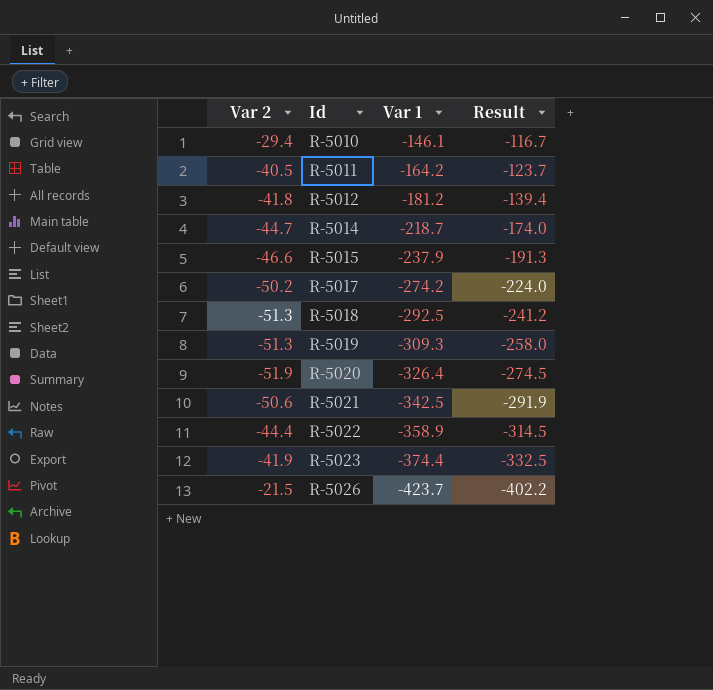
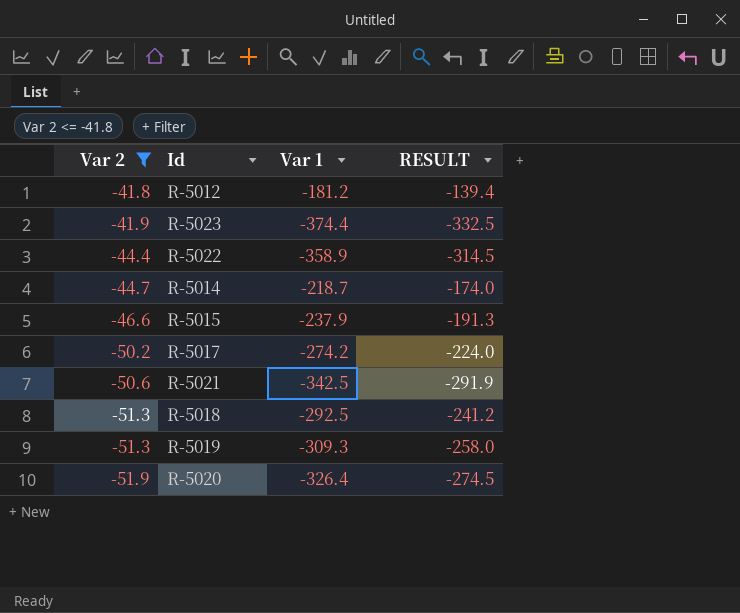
filter: none -> Var 2 <= -41.8
row order: Id ascending -> Var 2 descending
column name: Result -> RESULT

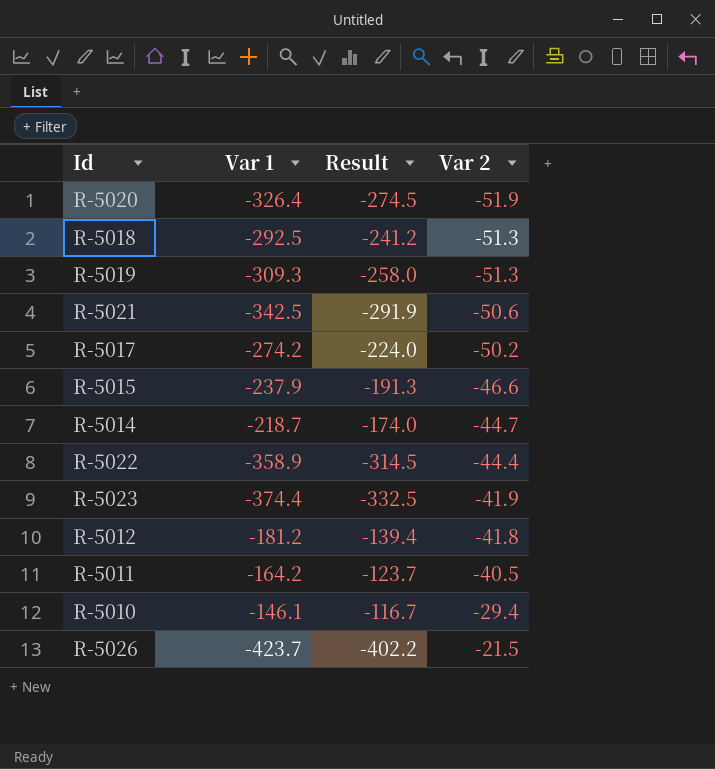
filter: Var 2 <= -41.8 -> none
row order: Var 2 descending -> Var 2 ascending
column name: RESULT -> Result
column Var 2 | position: 1 -> 4

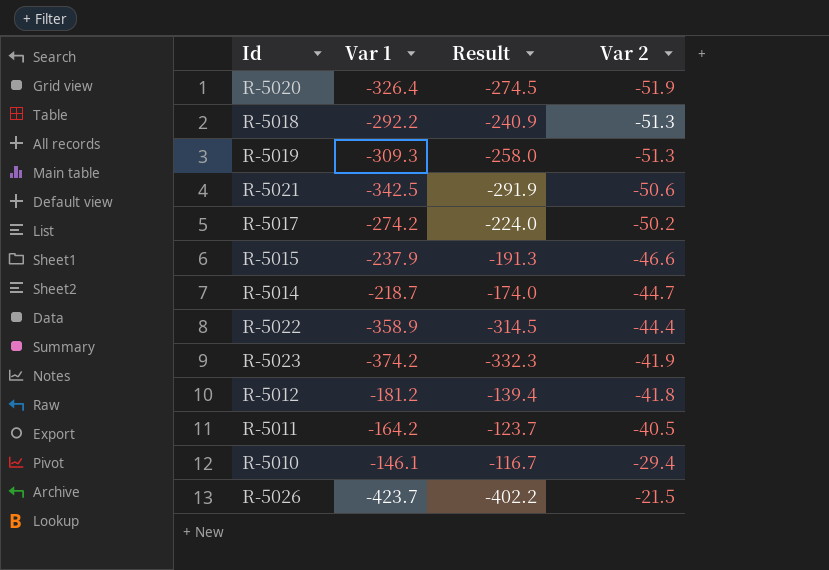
R-5018 | Var 1: -292.5 -> -292.2
R-5018 | Result: -241.2 -> -240.9
R-5023 | Var 1: -374.4 -> -374.2
R-5023 | Result: -332.5 -> -332.3

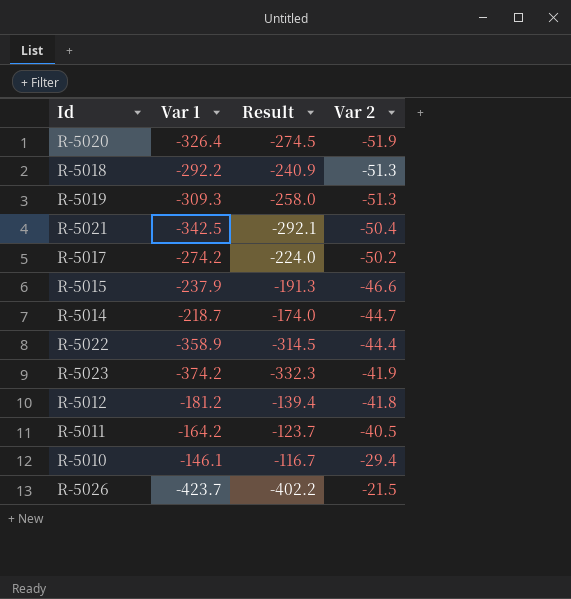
R-5021 | Result: -291.9 -> -292.1
R-5021 | Var 2: -50.6 -> -50.4

